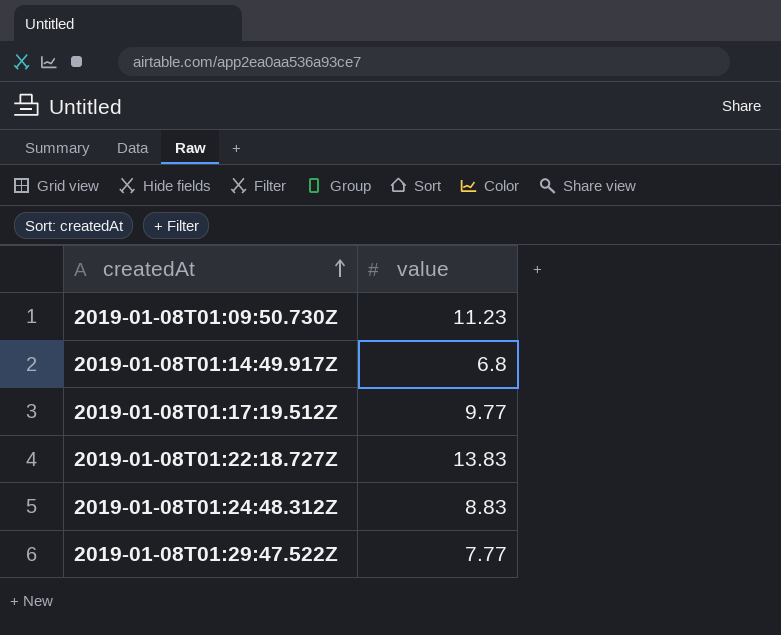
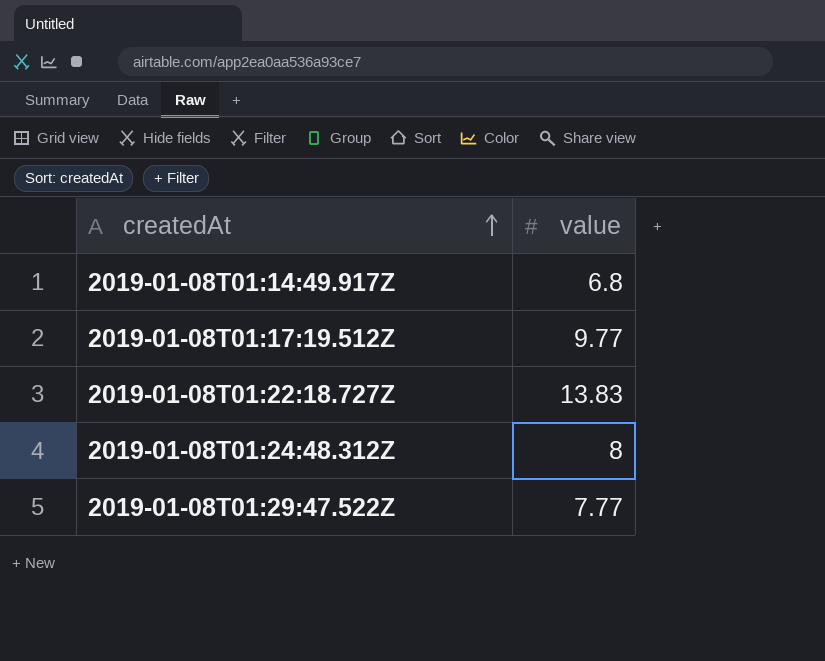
row 2019-01-08T01:09:50.730Z: 11.23 -> none
2019-01-08T01:24:48.312Z | value: 8.83 -> 8

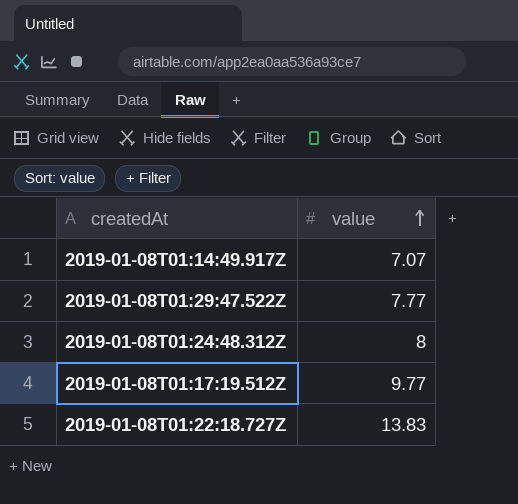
row order: createdAt ascending -> value ascending
2019-01-08T01:14:49.917Z | value: 6.8 -> 7.07

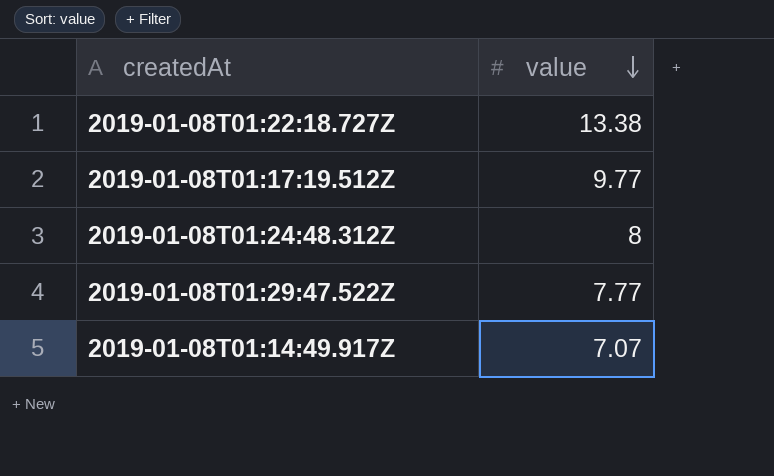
row order: value ascending -> value descending
2019-01-08T01:22:18.727Z | value: 13.83 -> 13.38

